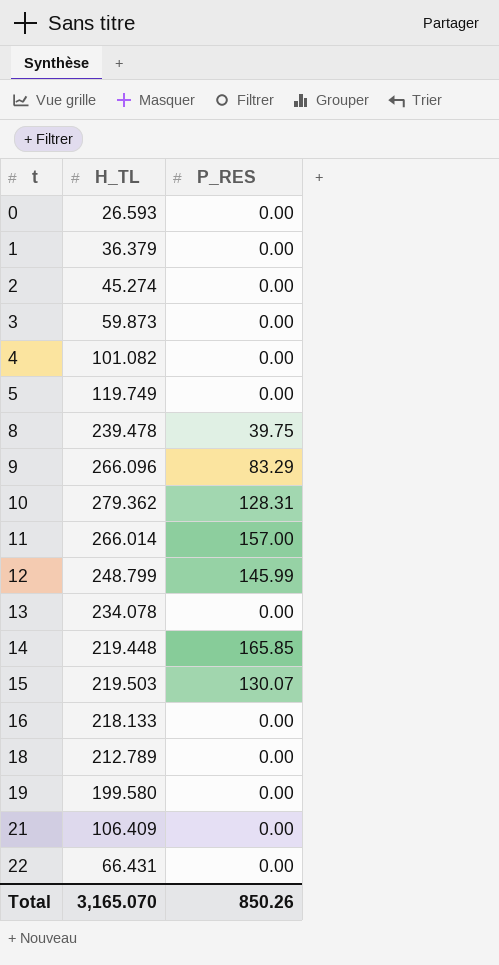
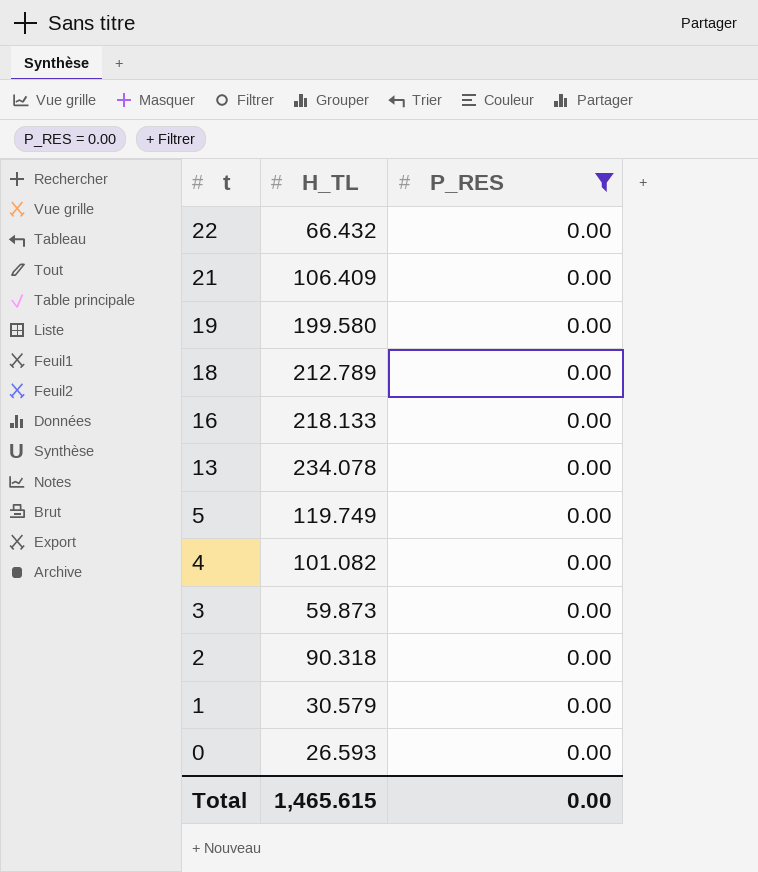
filter: none -> P_RES = 0.00
row order: t ascending -> t descending
22 | H_TL: 66.431 -> 66.432
2 | H_TL: 45.274 -> 90.318
1 | H_TL: 36.379 -> 30.579
Total | H_TL: 3,165.070 -> 1,465.615
Total | P_RES: 850.26 -> 0.00

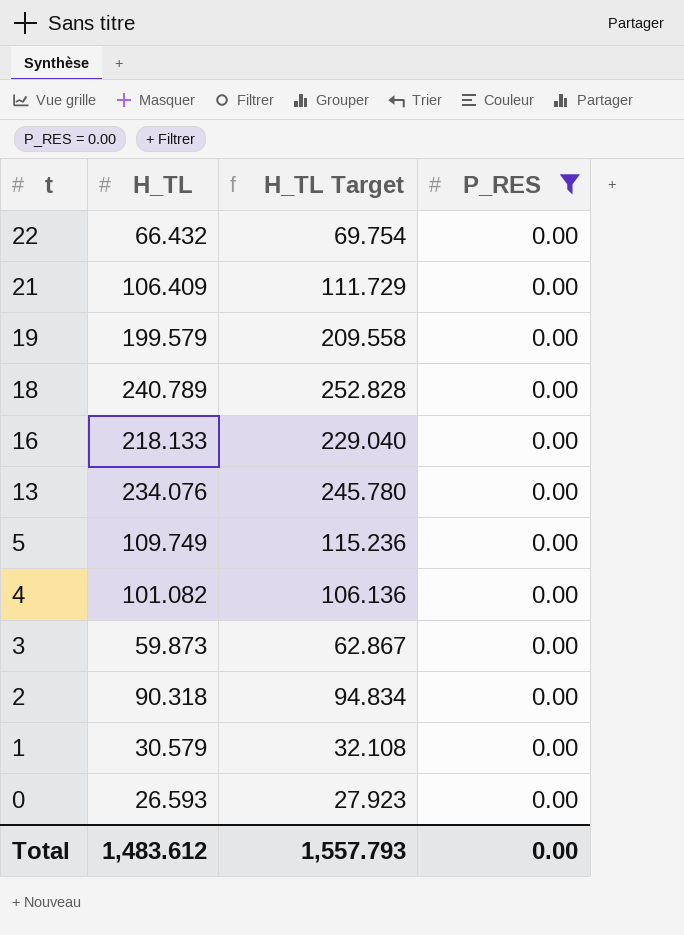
column H_TL Target | formula: none -> [H_TL] * 1.05
19 | H_TL: 199.580 -> 199.579
18 | H_TL: 212.789 -> 240.789
13 | H_TL: 234.078 -> 234.076
5 | H_TL: 119.749 -> 109.749
Total | H_TL: 1,465.615 -> 1,483.612

